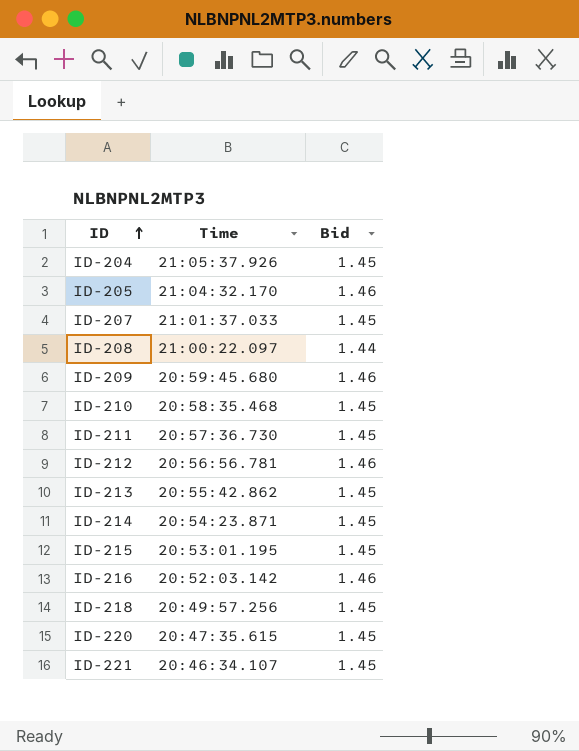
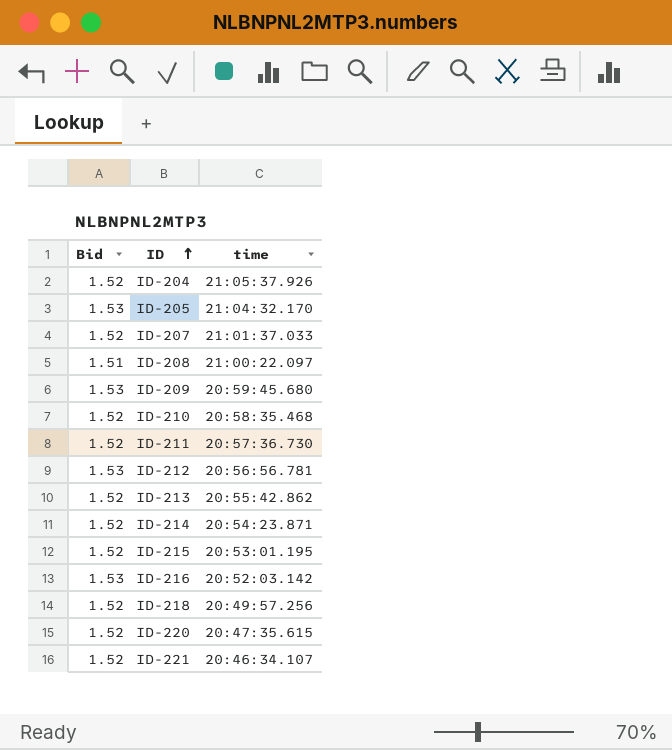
column Bid | position: 3 -> 1
column name: Time -> time
ID-204 | Bid: 1.45 -> 1.52
ID-205 | Bid: 1.46 -> 1.53
ID-207 | Bid: 1.45 -> 1.52
ID-208 | Bid: 1.44 -> 1.51
ID-209 | Bid: 1.46 -> 1.53
ID-210 | Bid: 1.45 -> 1.52
ID-211 | Bid: 1.45 -> 1.52
ID-212 | Bid: 1.46 -> 1.53
ID-213 | Bid: 1.45 -> 1.52
ID-214 | Bid: 1.45 -> 1.52
ID-215 | Bid: 1.45 -> 1.52
ID-216 | Bid: 1.46 -> 1.53
ID-218 | Bid: 1.45 -> 1.52
ID-220 | Bid: 1.45 -> 1.52
ID-221 | Bid: 1.45 -> 1.52

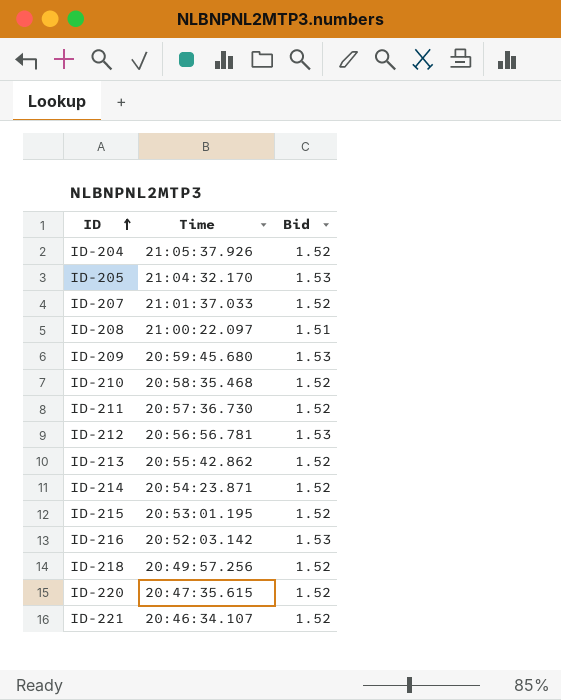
column name: time -> Time
column Bid | position: 1 -> 3

